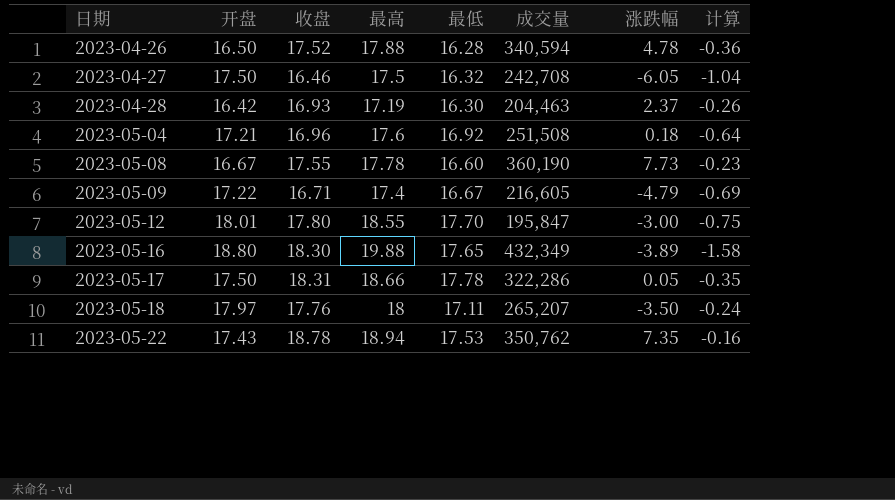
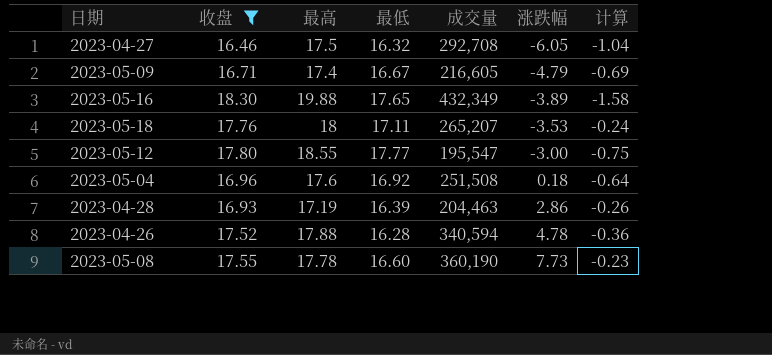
filter: none -> 收盘 <= 18.30
row order: 日期 ascending -> 涨跌幅 ascending
column 开盘 | position: 2 -> none
2023-04-27 | 成交量: 242,708 -> 292,708
2023-05-18 | 涨跌幅: -3.50 -> -3.53
2023-05-12 | 最低: 17.70 -> 17.77
2023-05-12 | 成交量: 195,847 -> 195,547
2023-04-28 | 最低: 16.30 -> 16.39
2023-04-28 | 涨跌幅: 2.37 -> 2.86

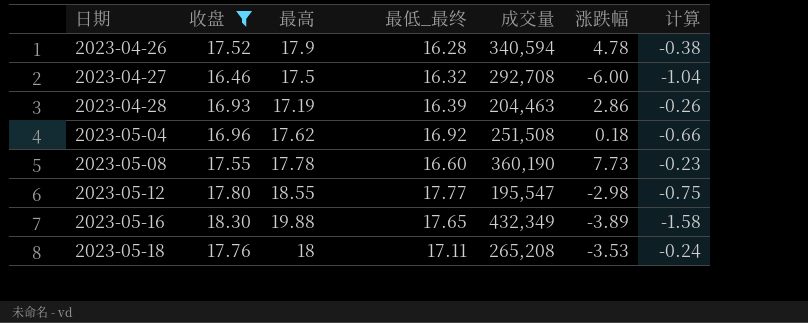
row order: 涨跌幅 ascending -> 日期 ascending
column name: 最低 -> 最低_最终
row 2023-05-09: 16.71 | 17.4 | 16.67 | 216,605 | -4.79 | -0.69 -> none
2023-04-26 | 最高: 17.88 -> 17.9
2023-04-26 | 计算: -0.36 -> -0.38
2023-04-27 | 涨跌幅: -6.05 -> -6.00
2023-05-04 | 最高: 17.6 -> 17.62
2023-05-04 | 计算: -0.64 -> -0.66
2023-05-12 | 涨跌幅: -3.00 -> -2.98
2023-05-18 | 成交量: 265,207 -> 265,208

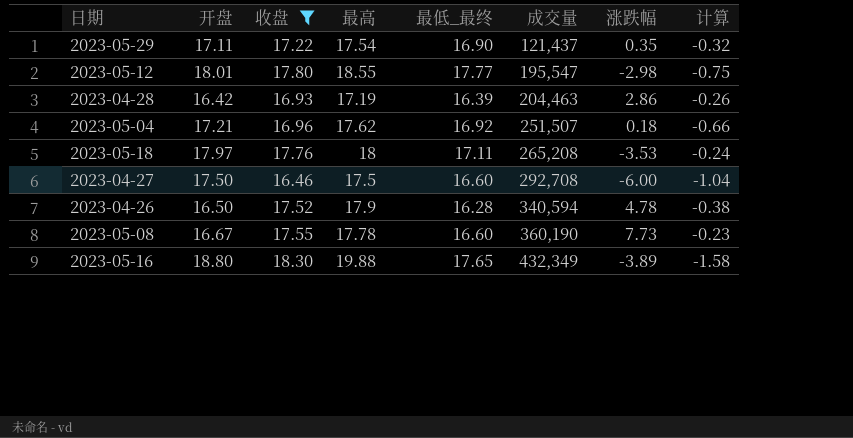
row order: 日期 ascending -> 成交量 ascending
column 开盘 | position: none -> 2
row 2023-05-29: none -> 17.11 | 17.22 | 17.54 | 16.90 | 121,437 | 0.35 | -0.32
2023-05-04 | 成交量: 251,508 -> 251,507
2023-04-27 | 最低_最终: 16.32 -> 16.60

